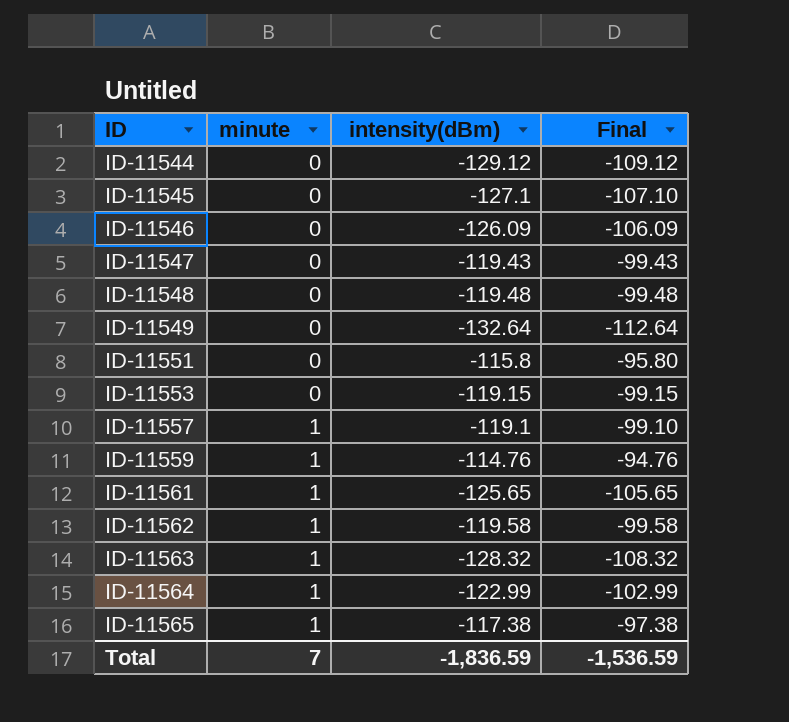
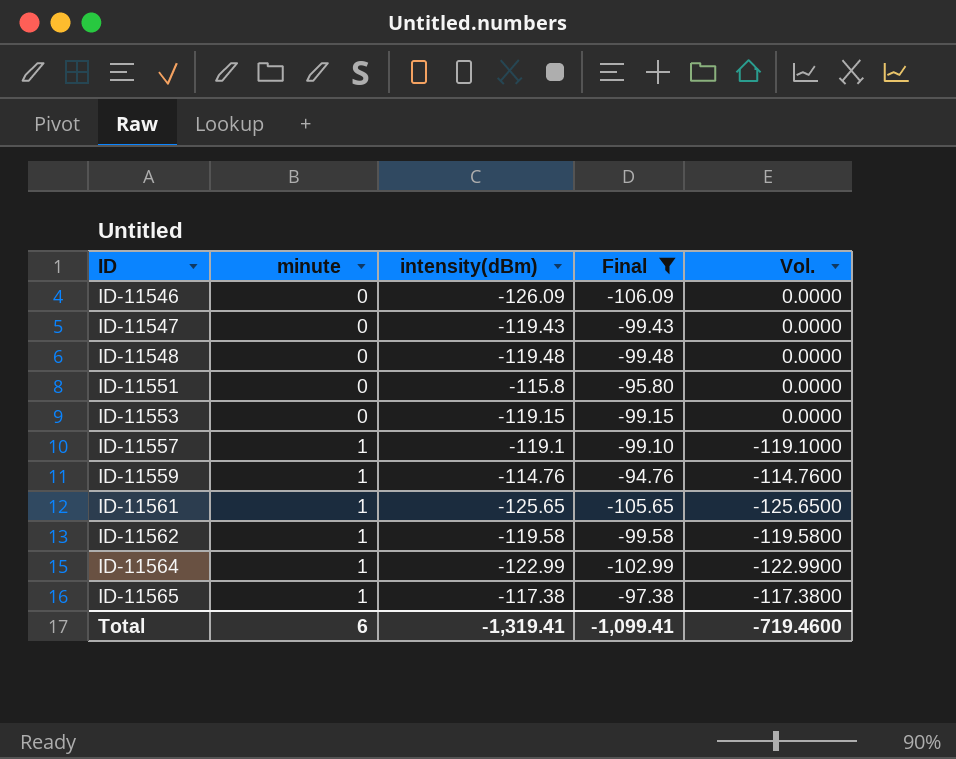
filter: none -> Final >= -106.09
column Vol. | formula: none -> [minute] * [intensity(dBm)]
Total | minute: 7 -> 6
Total | intensity(dBm): -1,836.59 -> -1,319.41
Total | Final: -1,536.59 -> -1,099.41

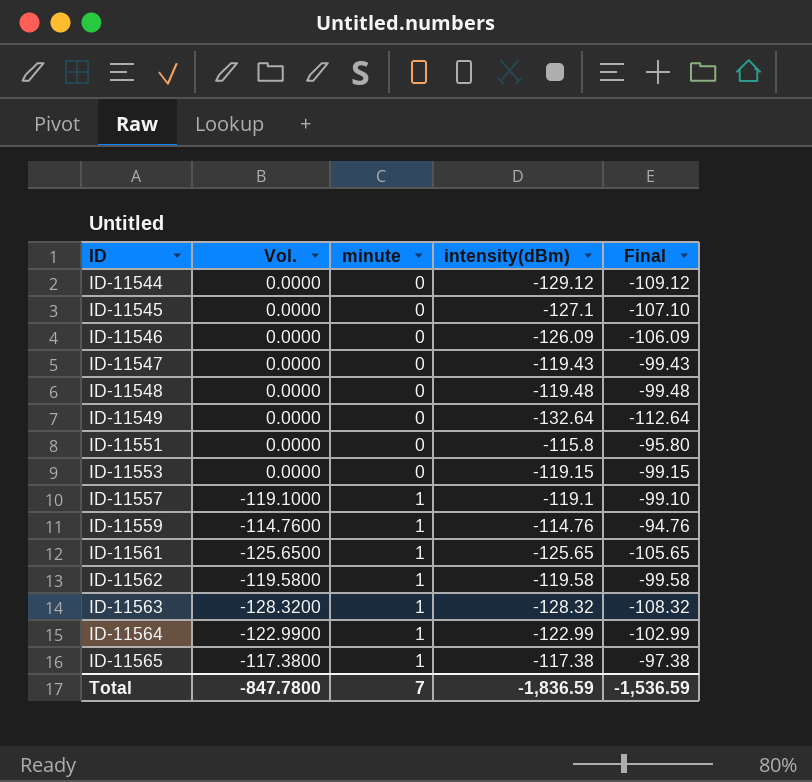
filter: Final >= -106.09 -> none
column Vol. | position: 5 -> 2
Total | Vol.: -719.4600 -> -847.7800
Total | minute: 6 -> 7
Total | intensity(dBm): -1,319.41 -> -1,836.59
Total | Final: -1,099.41 -> -1,536.59

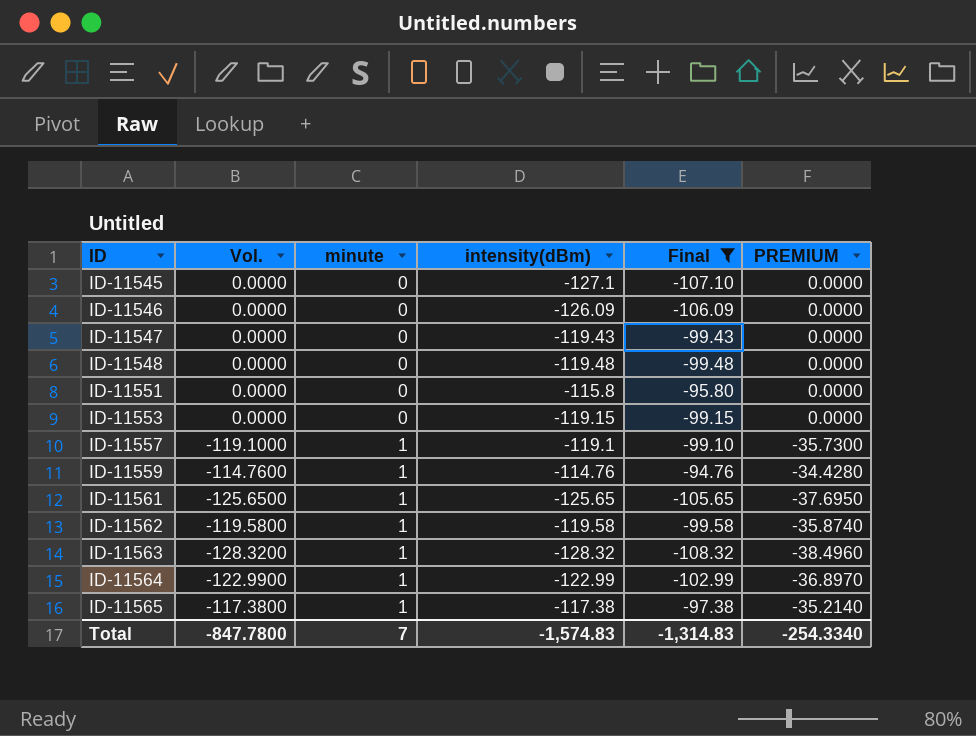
filter: none -> Final >= -108.32
column PREMIUM | formula: none -> [Vol.] * 0.3
Total | intensity(dBm): -1,836.59 -> -1,574.83
Total | Final: -1,536.59 -> -1,314.83

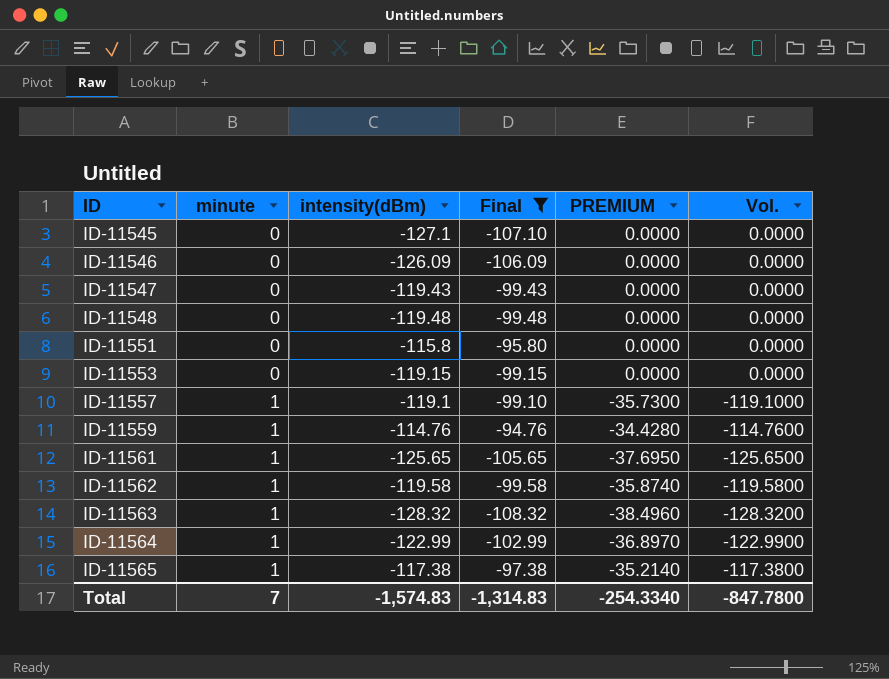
column Vol. | position: 2 -> 6

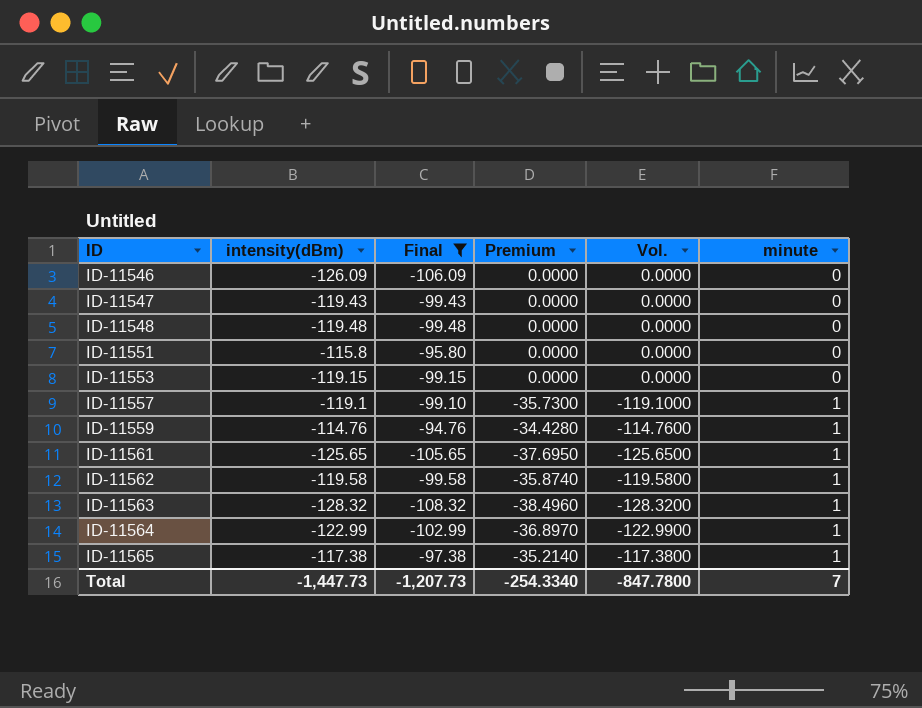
column name: PREMIUM -> Premium
column minute | position: 2 -> 6
row ID-11545: 0 | -127.1 | -107.10 | 0.0000 | 0.0000 -> none
Total | intensity(dBm): -1,574.83 -> -1,447.73
Total | Final: -1,314.83 -> -1,207.73

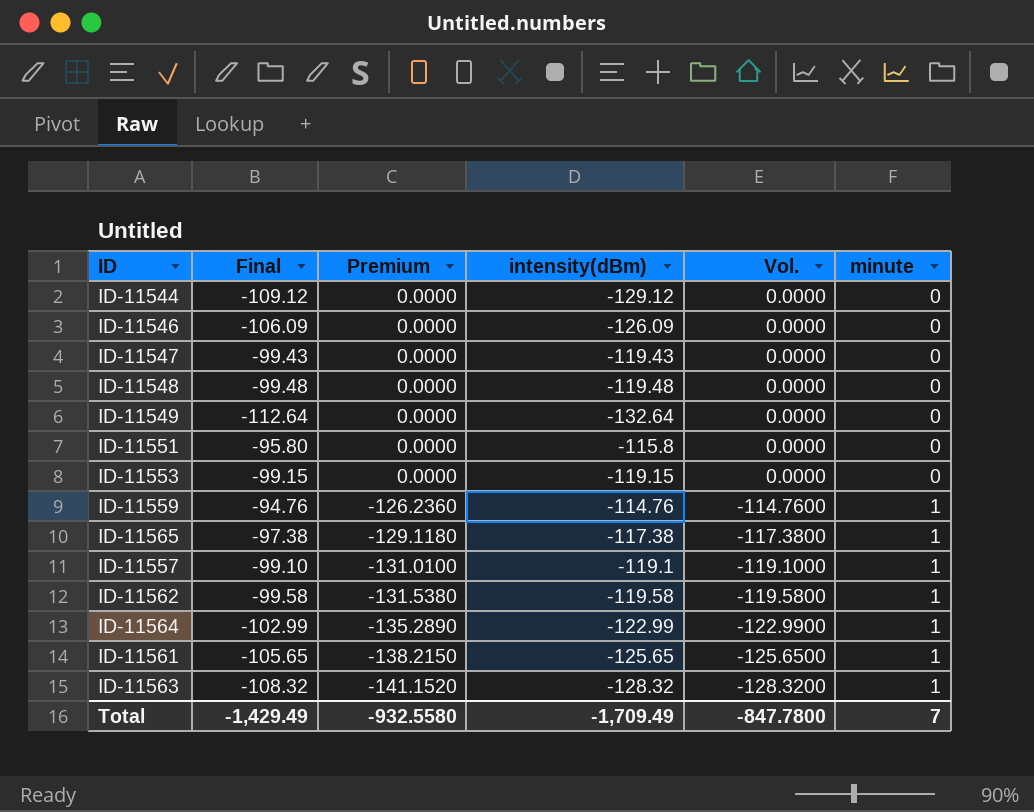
filter: Final >= -108.32 -> none
row order: ID ascending -> Premium descending
column Premium | formula: [Vol.] * 0.3 -> [Vol.] * 1.1
column intensity(dBm) | position: 2 -> 4
Total | Final: -1,207.73 -> -1,429.49
Total | Premium: -254.3340 -> -932.5580
Total | intensity(dBm): -1,447.73 -> -1,709.49

